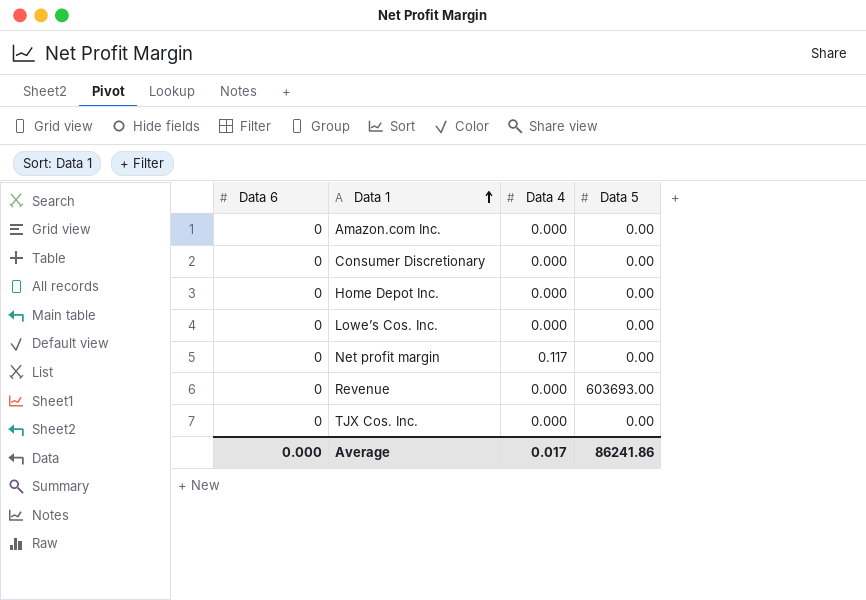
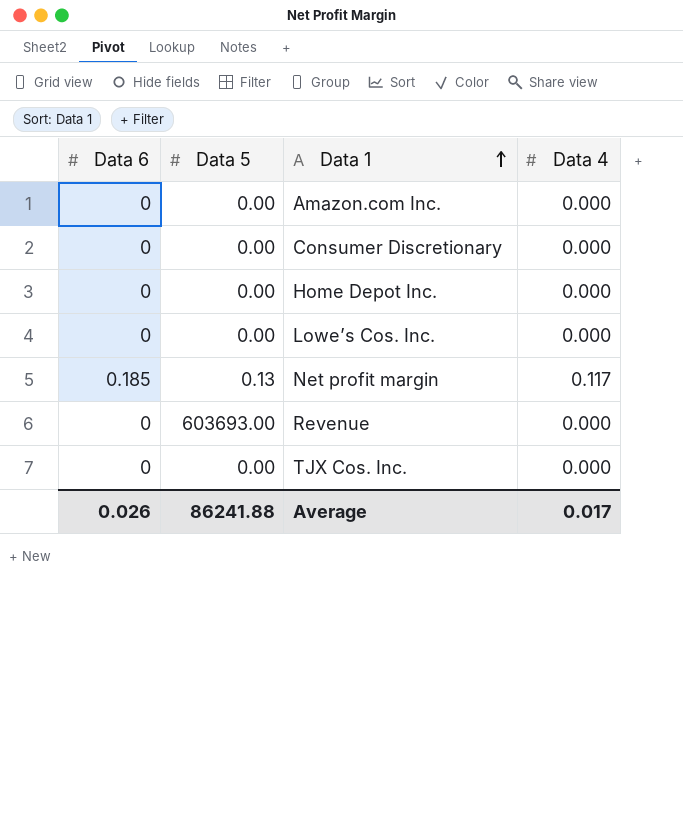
column Data 5 | position: 4 -> 2
Net profit margin | Data 6: 0 -> 0.185
Net profit margin | Data 5: 0.00 -> 0.13
Average | Data 6: 0.000 -> 0.026
Average | Data 5: 86241.86 -> 86241.88

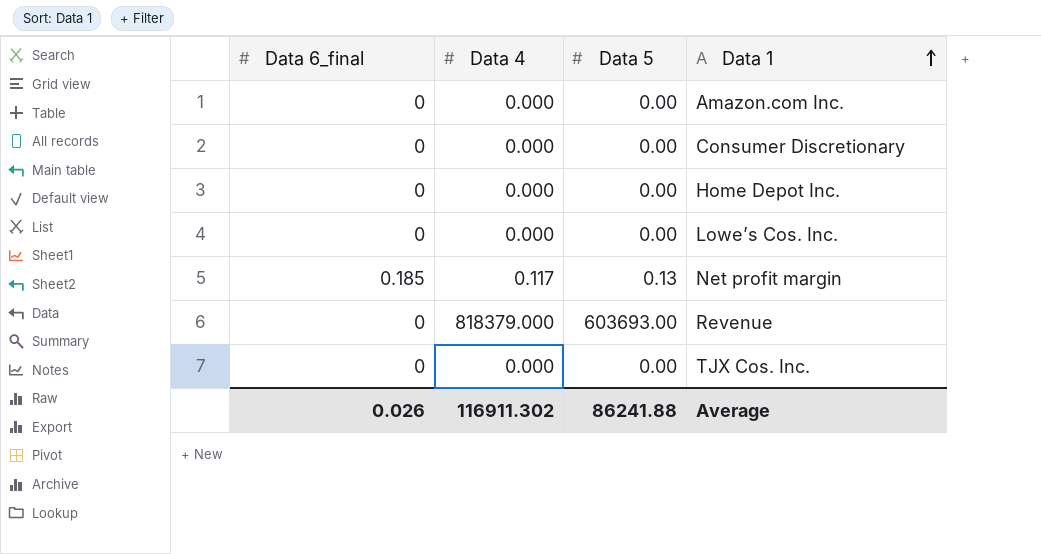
column name: Data 6 -> Data 6_final
column Data 4 | position: 4 -> 2
Revenue | Data 4: 0.000 -> 818379.000
Average | Data 4: 0.017 -> 116911.302

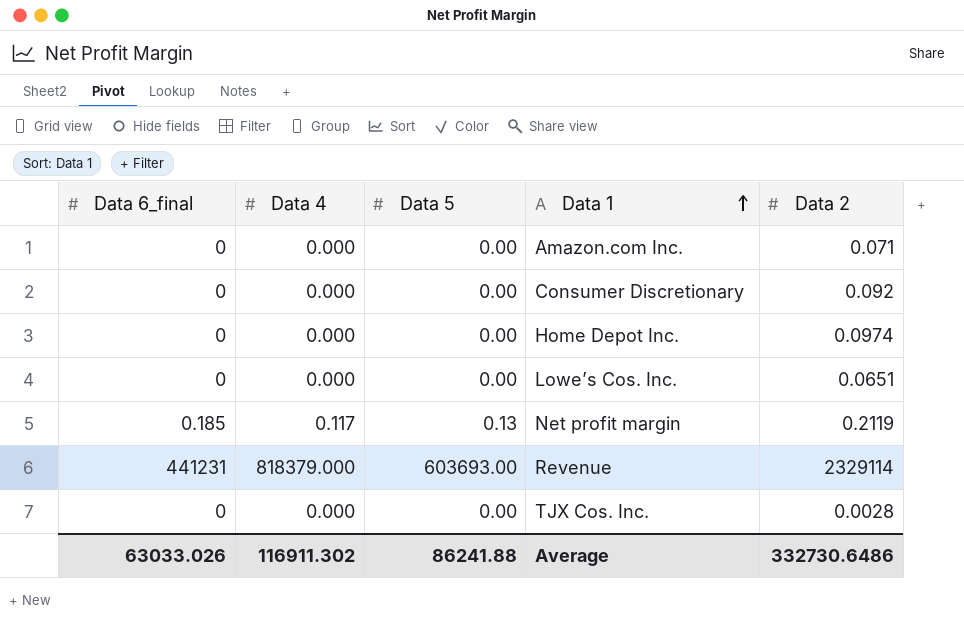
column Data 2 | position: none -> 5
Revenue | Data 6_final: 0 -> 441231
Average | Data 6_final: 0.026 -> 63033.026

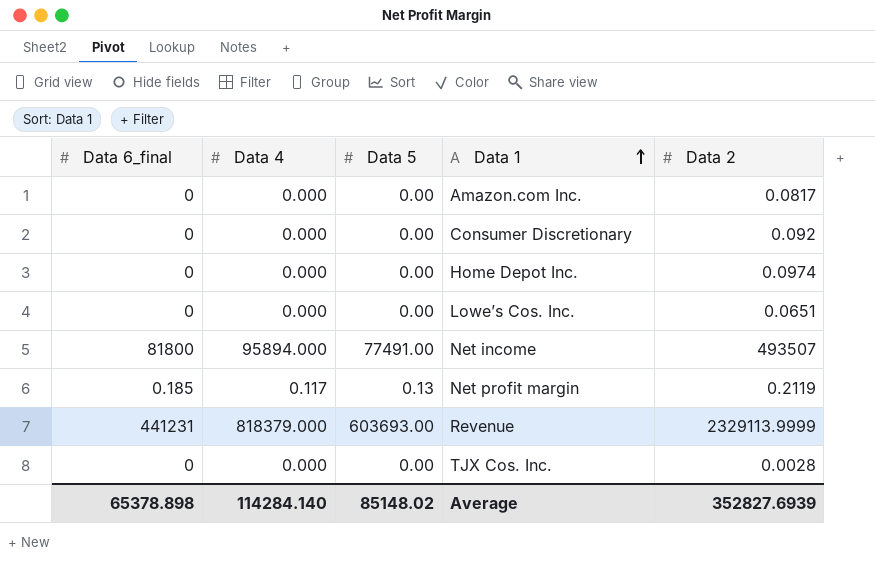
Amazon.com Inc. | Data 2: 0.071 -> 0.0817
row Net income: none -> 81800 | 95894.000 | 77491.00 | 493507
Revenue | Data 2: 2329114 -> 2329113.9999
Average | Data 6_final: 63033.026 -> 65378.898
Average | Data 4: 116911.302 -> 114284.140
Average | Data 5: 86241.88 -> 85148.02
Average | Data 2: 332730.6486 -> 352827.6939

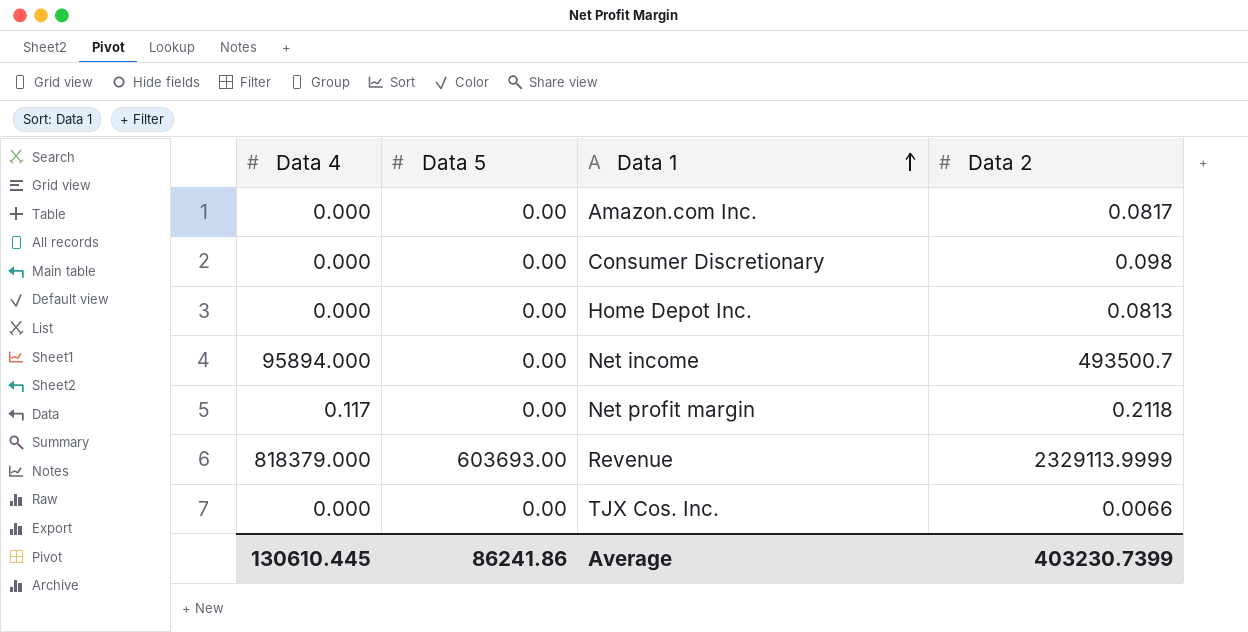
column Data 6_final | position: 1 -> none
row Lowe’s Cos. Inc.: 0 | 0.000 | 0.00 | 0.0651 -> none
Consumer Discretionary | Data 2: 0.092 -> 0.098
Home Depot Inc. | Data 2: 0.0974 -> 0.0813
Net income | Data 5: 77491.00 -> 0.00
Net income | Data 2: 493507 -> 493500.7
Net profit margin | Data 5: 0.13 -> 0.00
Net profit margin | Data 2: 0.2119 -> 0.2118
TJX Cos. Inc. | Data 2: 0.0028 -> 0.0066
Average | Data 4: 114284.140 -> 130610.445
Average | Data 5: 85148.02 -> 86241.86
Average | Data 2: 352827.6939 -> 403230.7399

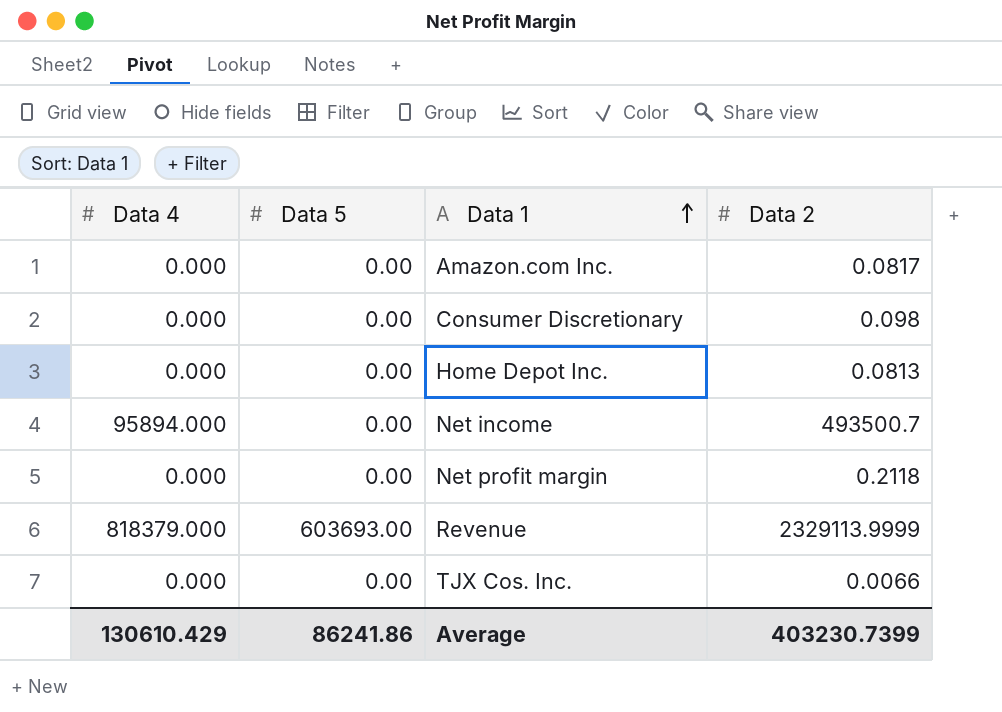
Net profit margin | Data 4: 0.117 -> 0.000
Average | Data 4: 130610.445 -> 130610.429

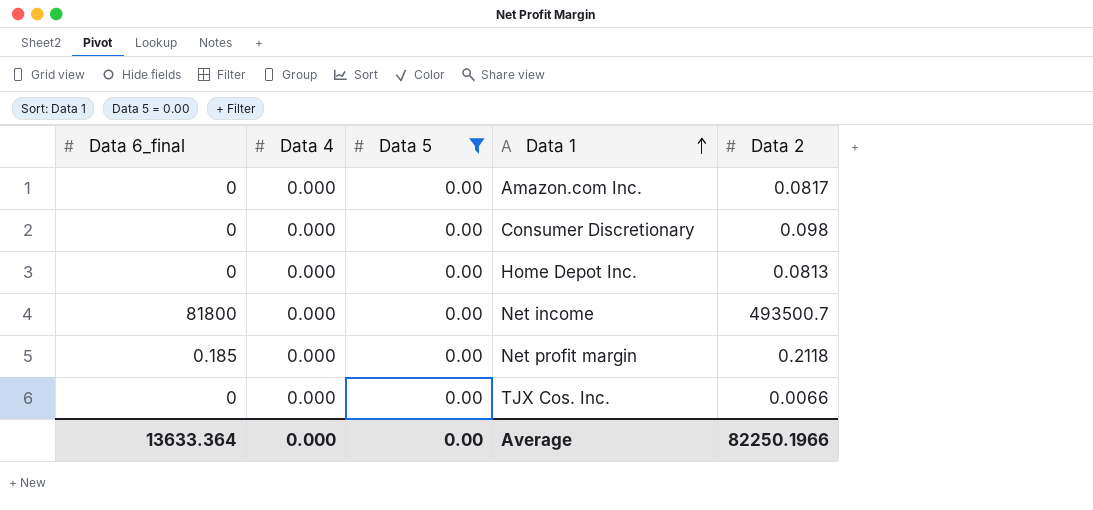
filter: none -> Data 5 = 0.00
column Data 6_final | position: none -> 1
Net income | Data 4: 95894.000 -> 0.000
Average | Data 4: 130610.429 -> 0.000
Average | Data 5: 86241.86 -> 0.00
Average | Data 2: 403230.7399 -> 82250.1966

